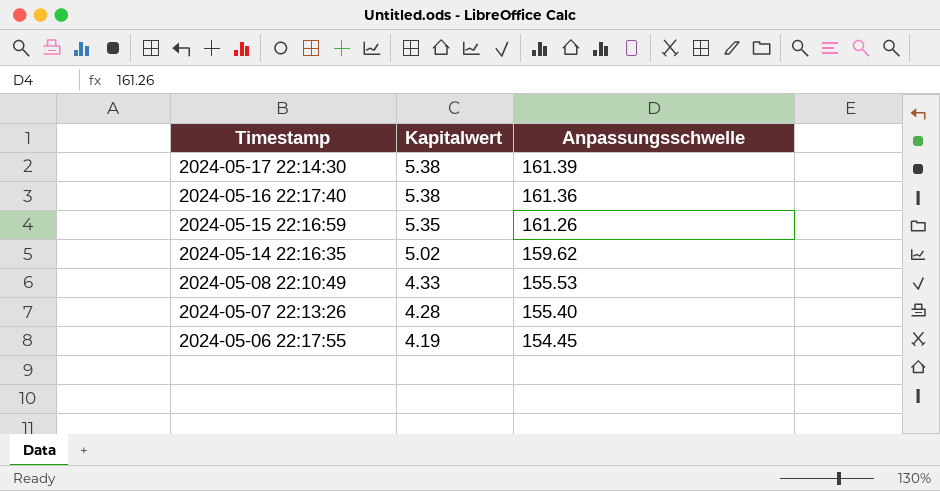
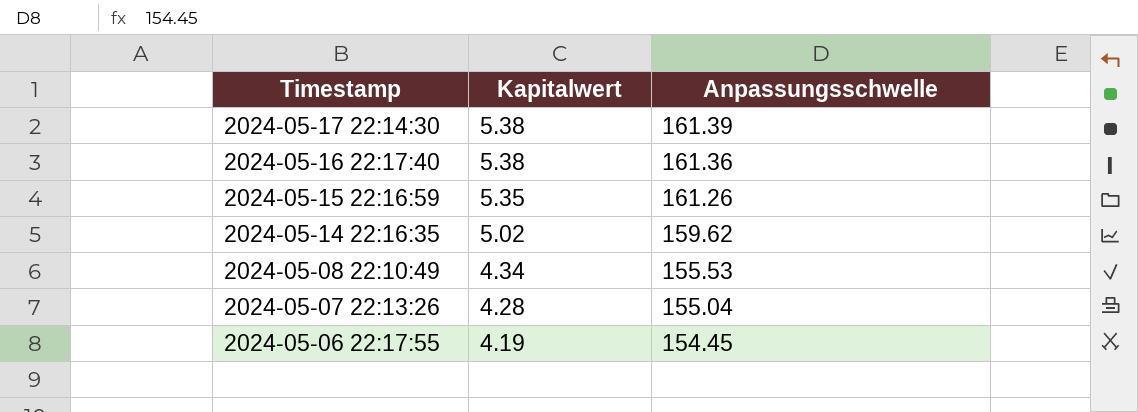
2024-05-08 22:10:49 | Kapitalwert: 4.33 -> 4.34
2024-05-07 22:13:26 | Anpassungsschwelle: 155.40 -> 155.04

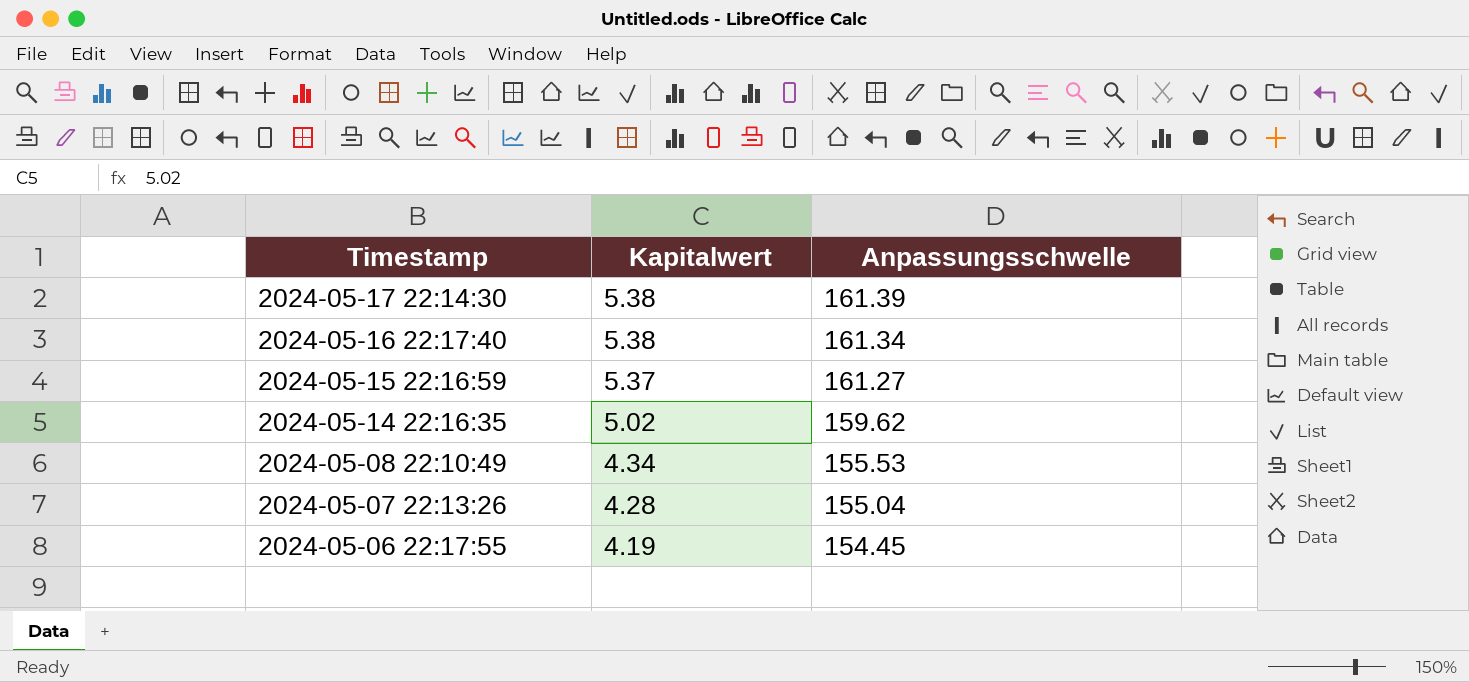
2024-05-16 22:17:40 | Anpassungsschwelle: 161.36 -> 161.34
2024-05-15 22:16:59 | Kapitalwert: 5.35 -> 5.37
2024-05-15 22:16:59 | Anpassungsschwelle: 161.26 -> 161.27

